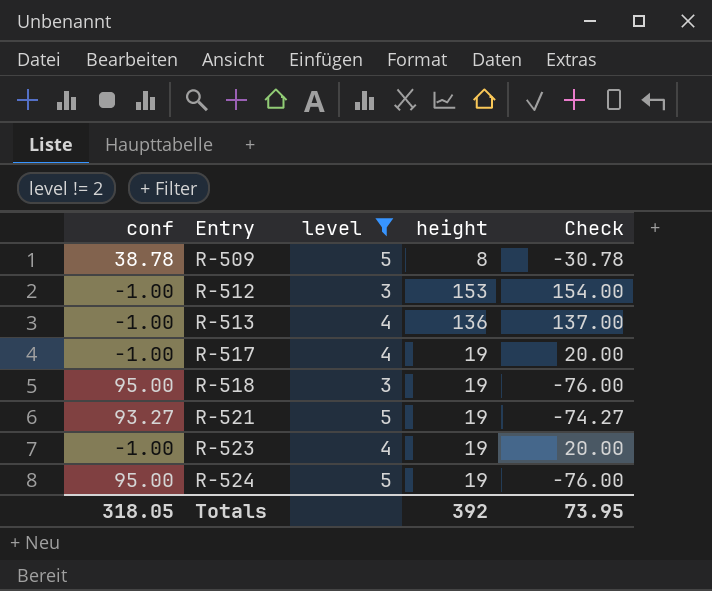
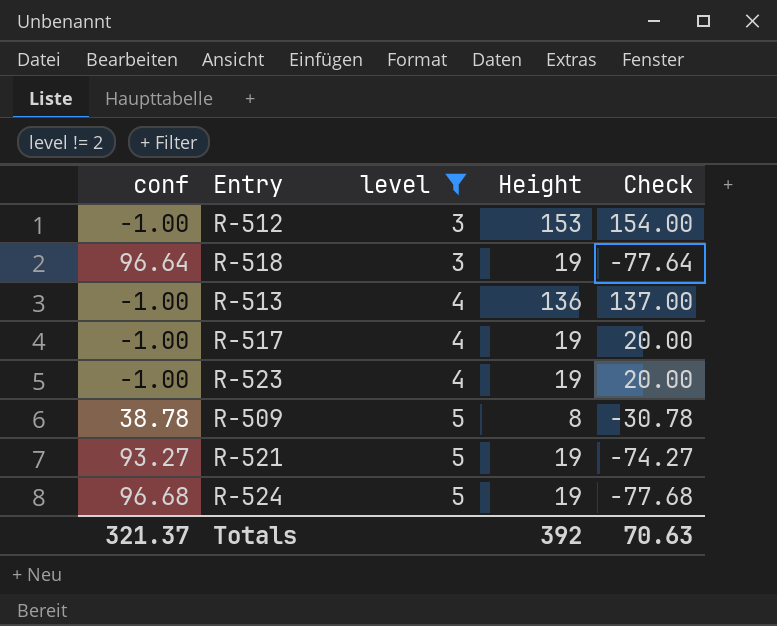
row order: Entry ascending -> level ascending
column name: height -> Height
R-518 | conf: 95.00 -> 96.64
R-518 | Check: -76.00 -> -77.64
R-524 | conf: 95.00 -> 96.68
R-524 | Check: -76.00 -> -77.68
Totals | conf: 318.05 -> 321.37
Totals | Check: 73.95 -> 70.63

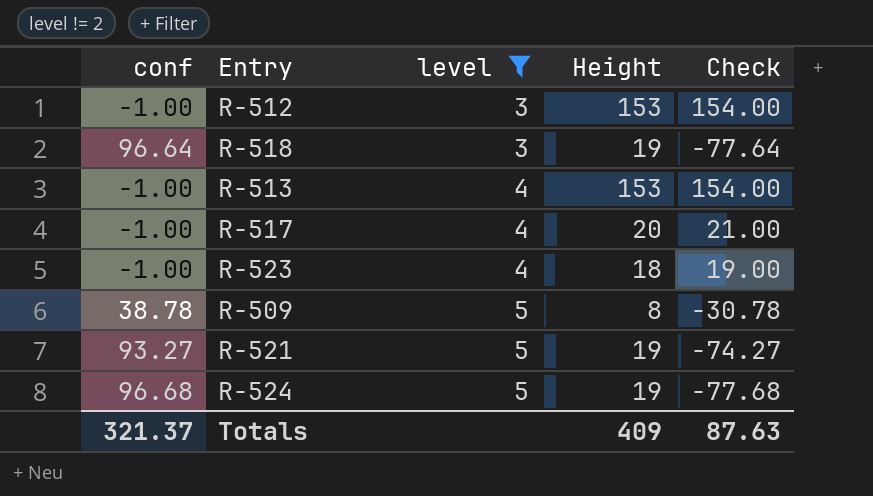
R-513 | Height: 136 -> 153
R-513 | Check: 137.00 -> 154.00
R-517 | Height: 19 -> 20
R-517 | Check: 20.00 -> 21.00
R-523 | Height: 19 -> 18
R-523 | Check: 20.00 -> 19.00
Totals | Height: 392 -> 409
Totals | Check: 70.63 -> 87.63

